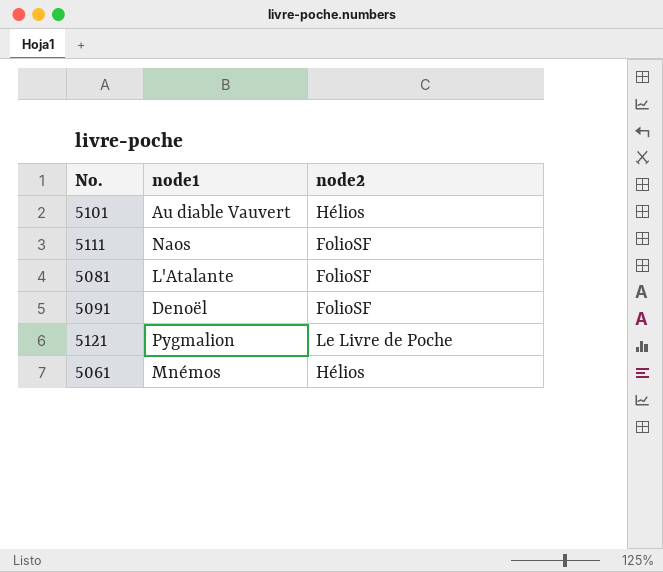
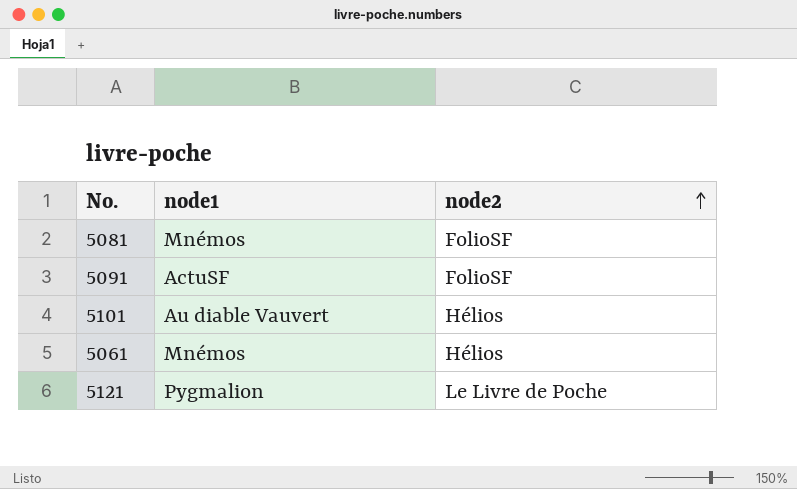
row order: none -> node2 ascending
row 5111: Naos | FolioSF -> none
5081 | node1: L'Atalante -> Mnémos
5091 | node1: Denoël -> ActuSF

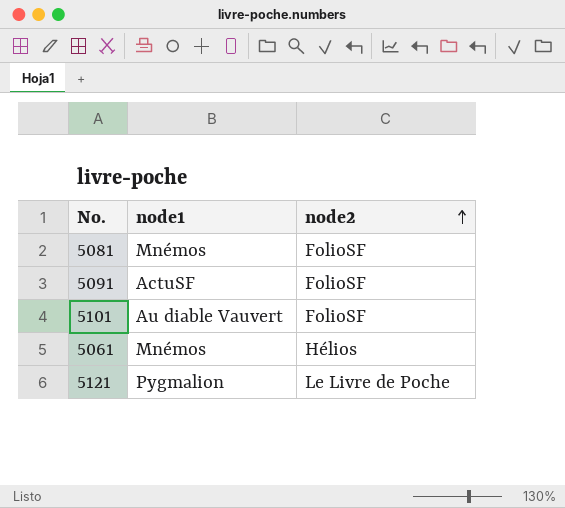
5101 | node2: Hélios -> FolioSF

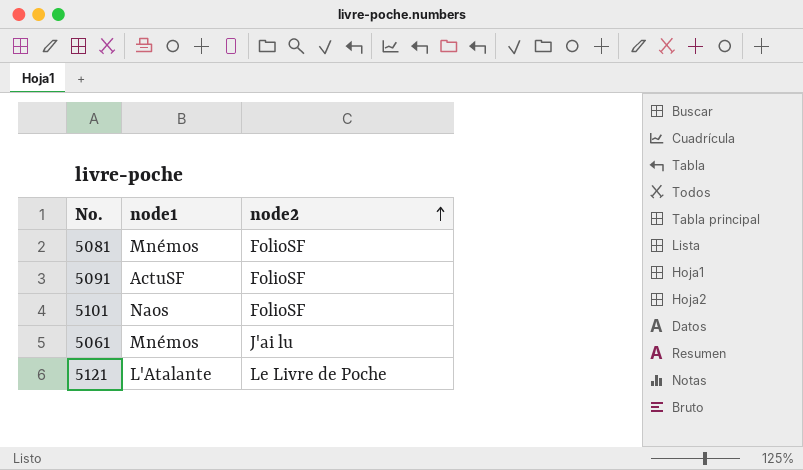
5101 | node1: Au diable Vauvert -> Naos
5061 | node2: Hélios -> J'ai lu
5121 | node1: Pygmalion -> L'Atalante

